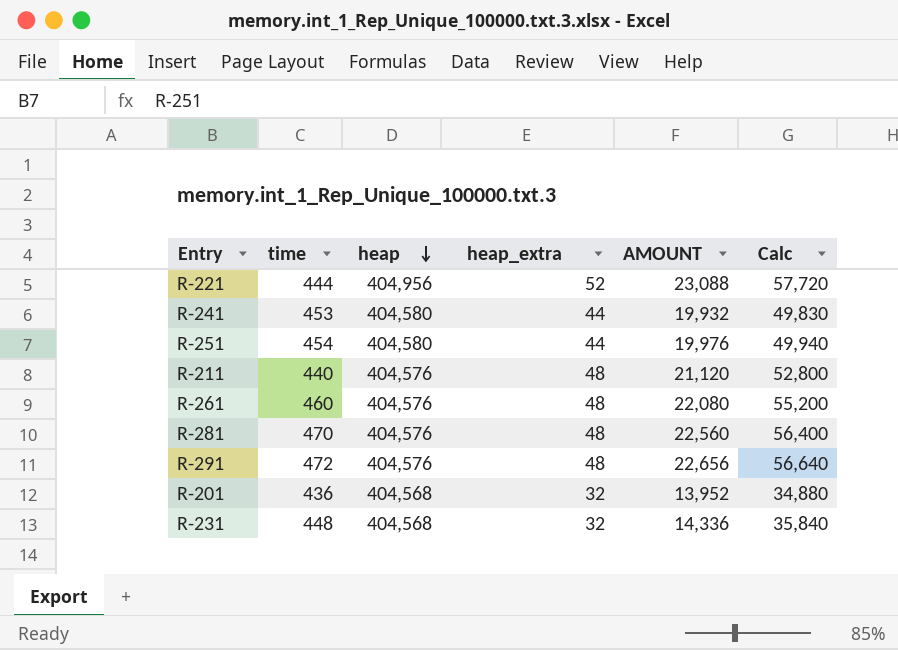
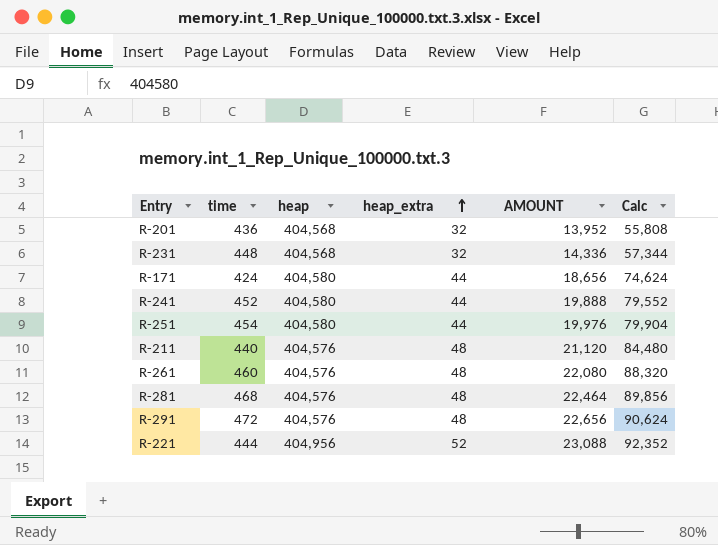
row order: heap descending -> heap_extra ascending
column Calc | formula: [AMOUNT] * 2.5 -> [AMOUNT] * 4
row R-171: none -> 424 | 404,580 | 44 | 18,656 | 74,624
R-241 | time: 453 -> 452
R-241 | AMOUNT: 19,932 -> 19,888
R-281 | time: 470 -> 468
R-281 | AMOUNT: 22,560 -> 22,464

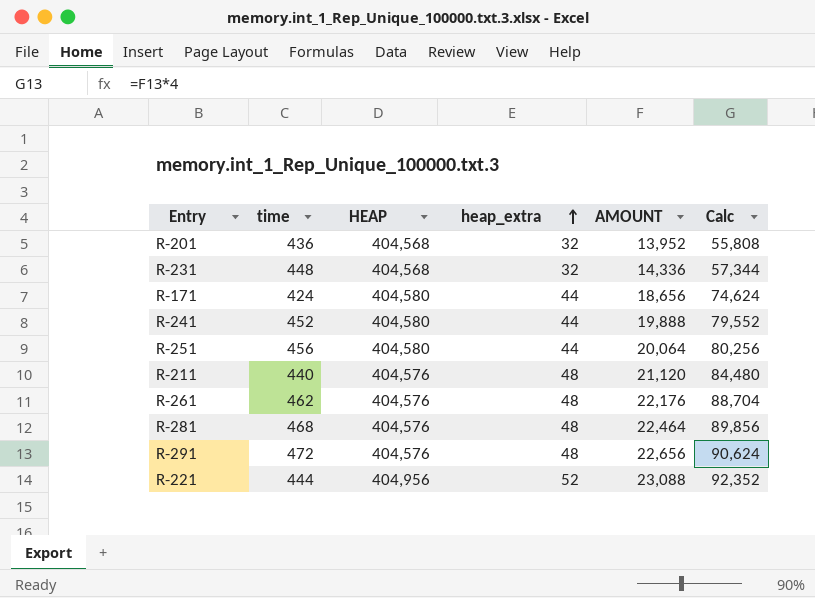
column name: heap -> HEAP
R-251 | time: 454 -> 456
R-251 | AMOUNT: 19,976 -> 20,064
R-251 | Calc: 79,904 -> 80,256
R-261 | time: 460 -> 462
R-261 | AMOUNT: 22,080 -> 22,176
R-261 | Calc: 88,320 -> 88,704

